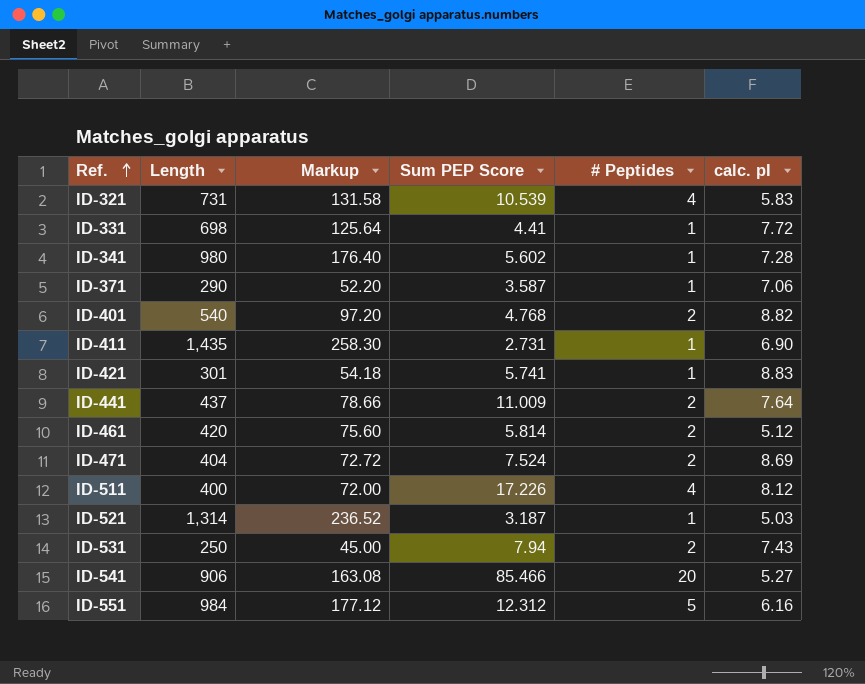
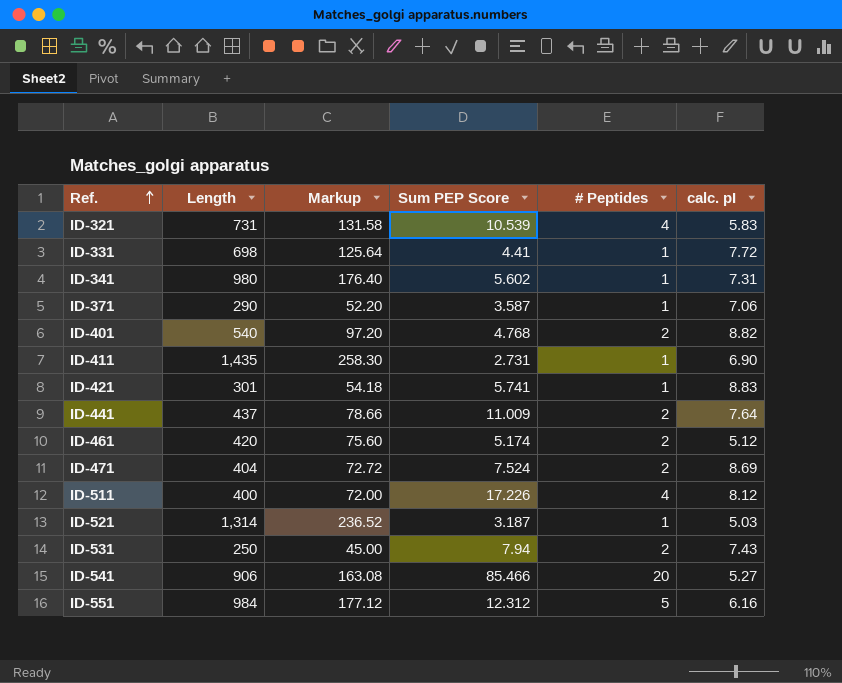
ID-341 | calc. pI: 7.28 -> 7.31
ID-461 | Sum PEP Score: 5.814 -> 5.174

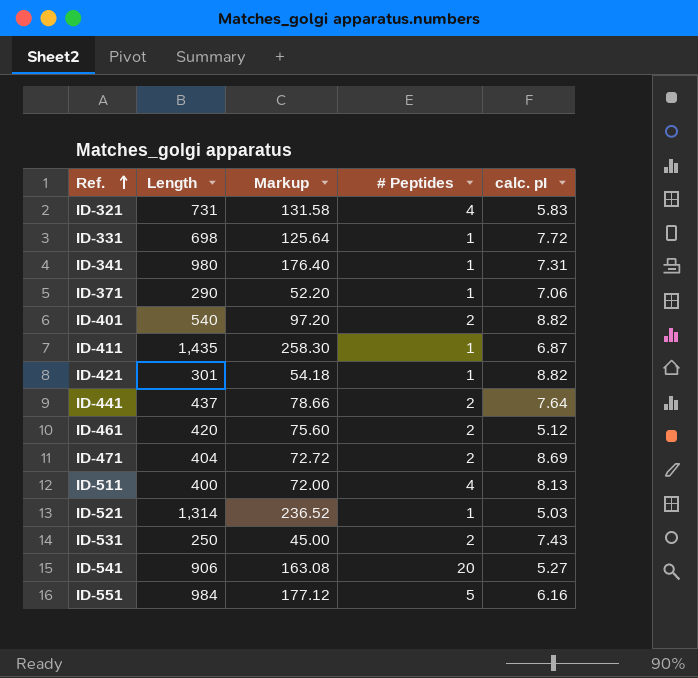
column Sum PEP Score | position: 4 -> none
ID-411 | calc. pI: 6.90 -> 6.87
ID-421 | calc. pI: 8.83 -> 8.82
ID-511 | calc. pI: 8.12 -> 8.13

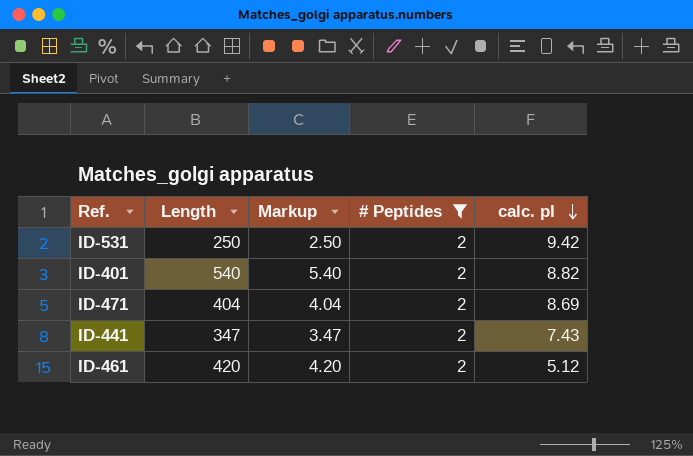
filter: none -> # Peptides = 2
row order: Ref. ascending -> calc. pI descending
column Markup | formula: [Length] * 0.18 -> [Length] * 0.01
ID-531 | calc. pI: 7.43 -> 9.42
ID-441 | Length: 437 -> 347
ID-441 | calc. pI: 7.64 -> 7.43

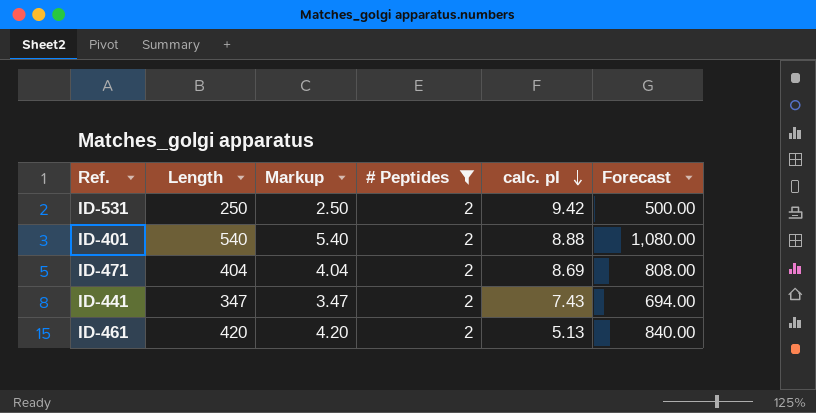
column Forecast | formula: none -> [Length] * 2
ID-401 | calc. pI: 8.82 -> 8.88
ID-461 | calc. pI: 5.12 -> 5.13

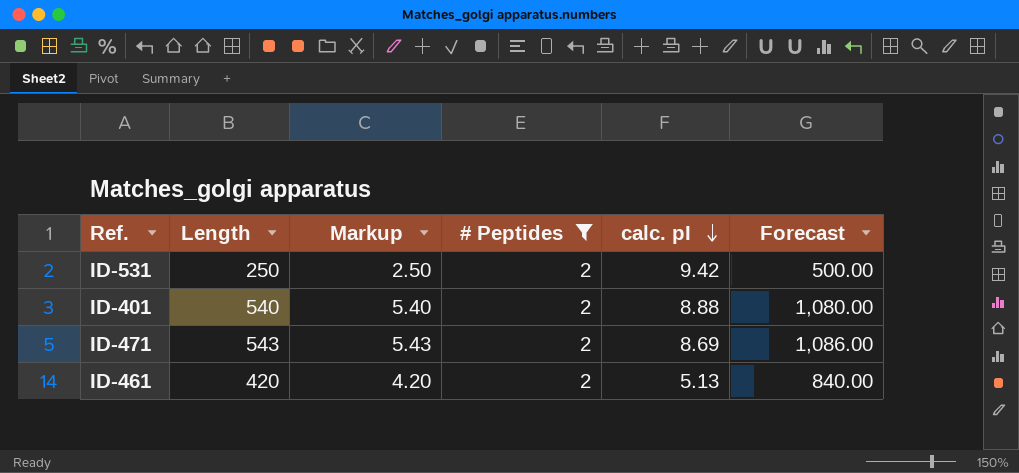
row ID-441: 347 | 3.47 | 2 | 7.43 | 694.00 -> none
ID-471 | Length: 404 -> 543
ID-471 | Markup: 4.04 -> 5.43
ID-471 | Forecast: 808.00 -> 1,086.00

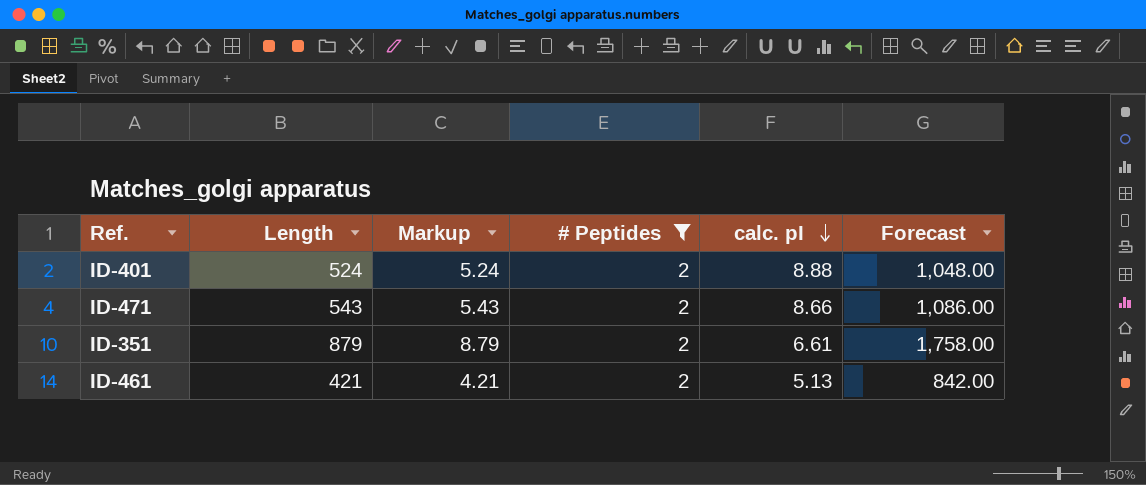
row ID-531: 250 | 2.50 | 2 | 9.42 | 500.00 -> none
ID-401 | Length: 540 -> 524
ID-401 | Markup: 5.40 -> 5.24
ID-401 | Forecast: 1,080.00 -> 1,048.00
ID-471 | calc. pI: 8.69 -> 8.66
row ID-351: none -> 879 | 8.79 | 2 | 6.61 | 1,758.00
ID-461 | Length: 420 -> 421
ID-461 | Markup: 4.20 -> 4.21
ID-461 | Forecast: 840.00 -> 842.00

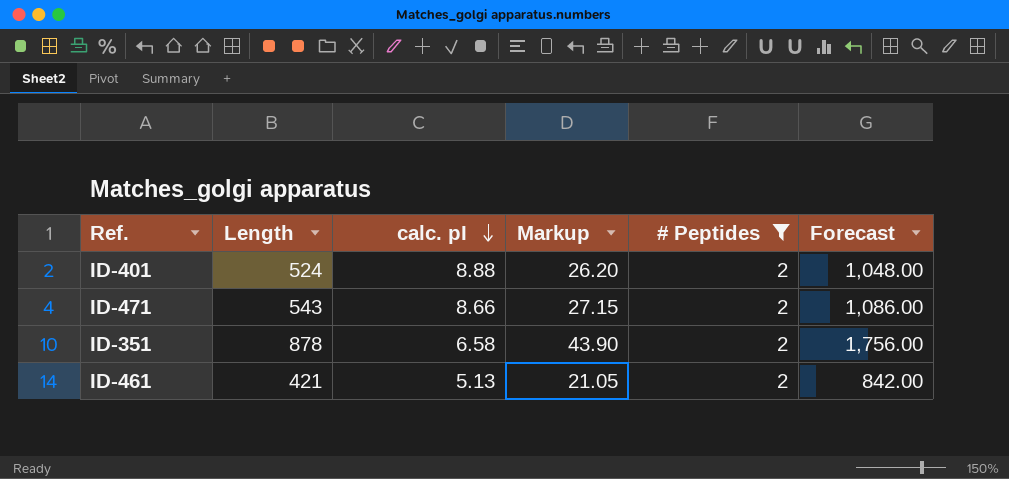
column calc. pI | position: 5 -> 3
column Markup | formula: [Length] * 0.01 -> [Length] * 0.05
ID-351 | Length: 879 -> 878
ID-351 | calc. pI: 6.61 -> 6.58
ID-351 | Forecast: 1,758.00 -> 1,756.00

